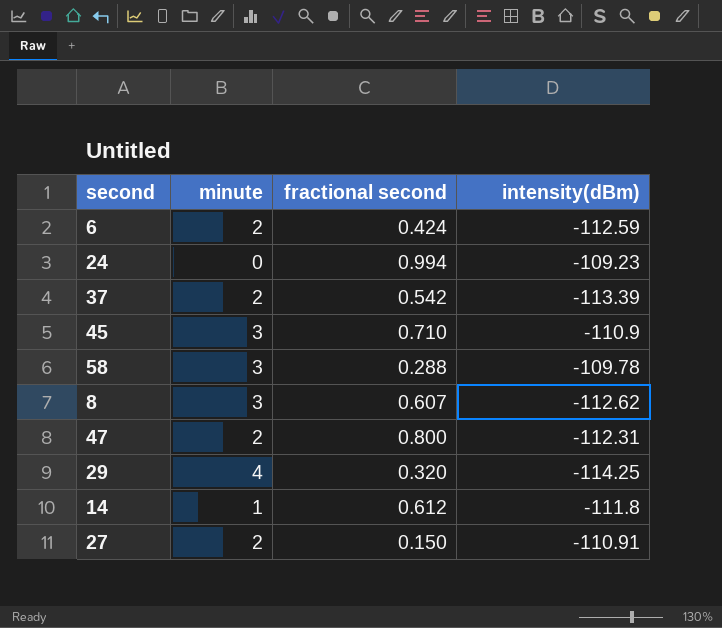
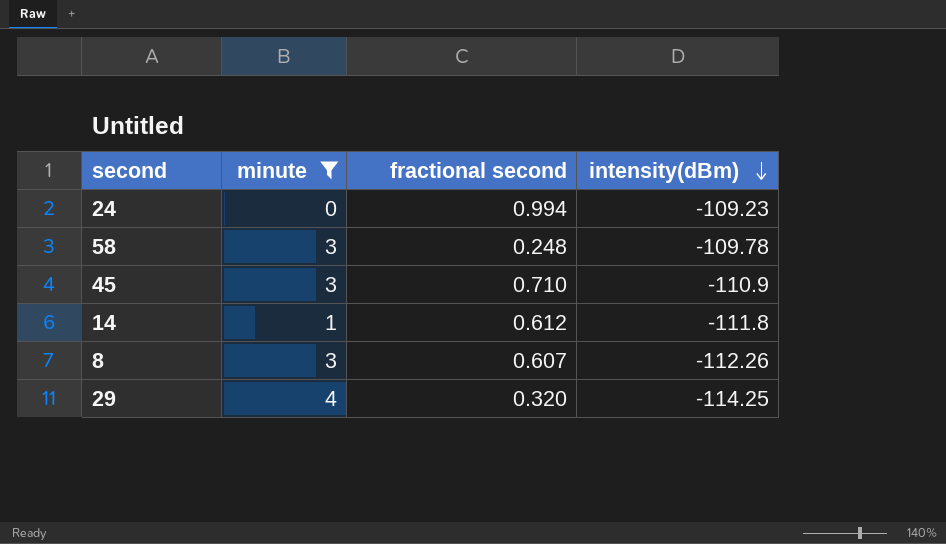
filter: none -> minute != 2
row order: none -> intensity(dBm) descending
58 | fractional second: 0.288 -> 0.248
8 | intensity(dBm): -112.62 -> -112.26

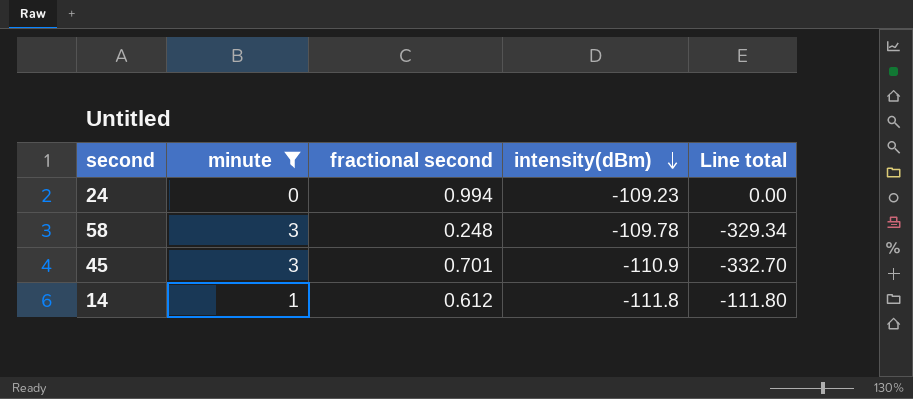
column Line total | formula: none -> [minute] * [intensity(dBm)]
row 8: 3 | 0.607 | -112.26 -> none
row 29: 4 | 0.320 | -114.25 -> none
45 | fractional second: 0.710 -> 0.701

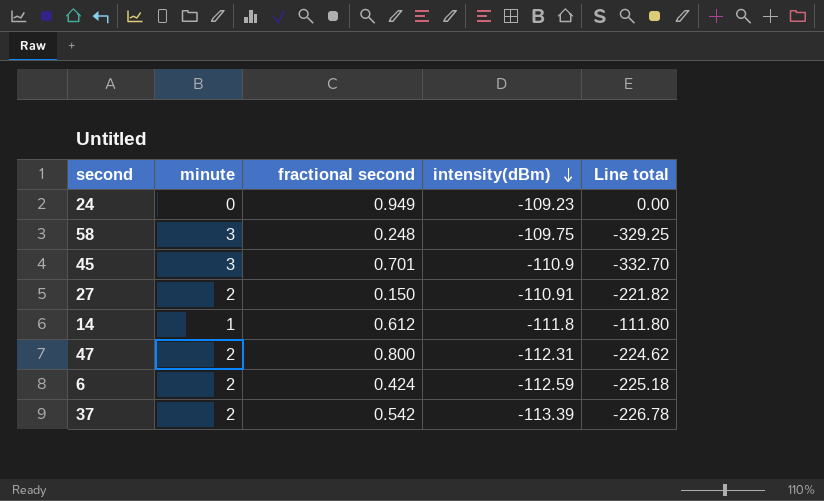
filter: minute != 2 -> none
24 | fractional second: 0.994 -> 0.949
58 | intensity(dBm): -109.78 -> -109.75
58 | Line total: -329.34 -> -329.25

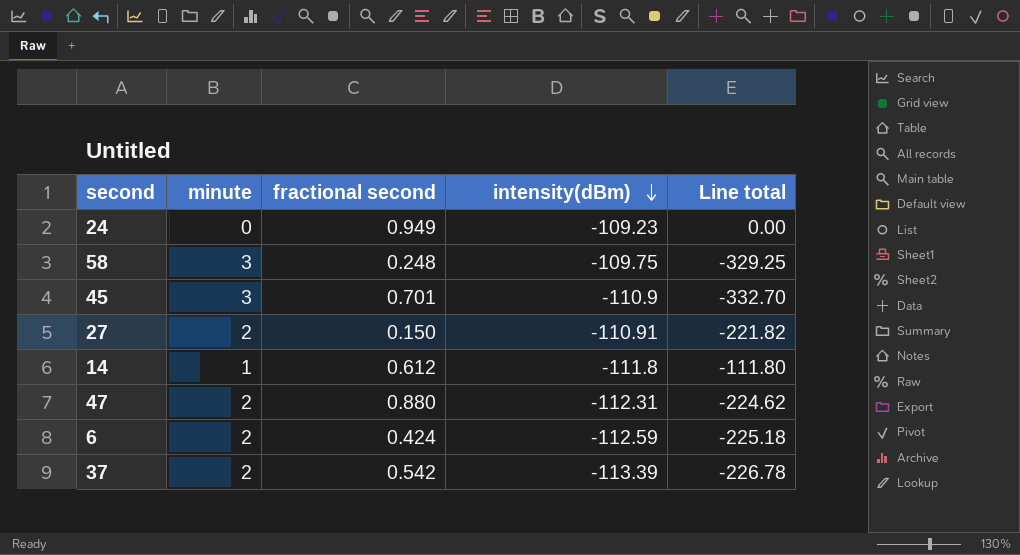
47 | fractional second: 0.800 -> 0.880

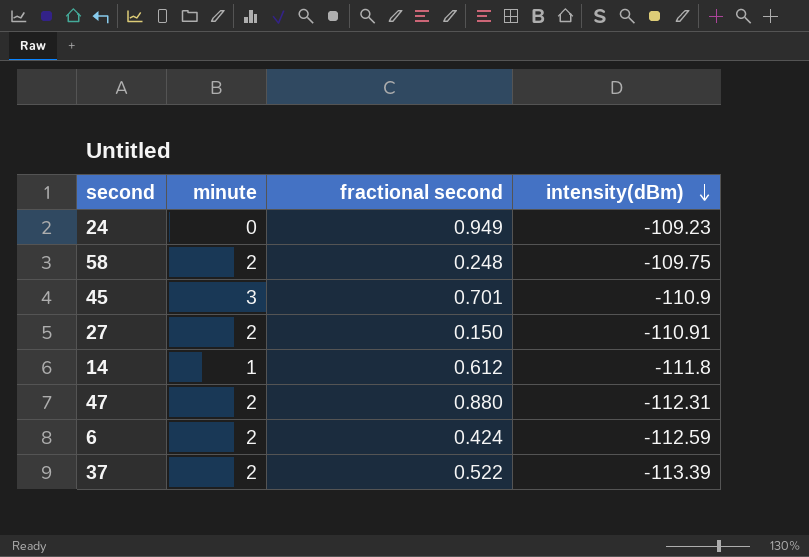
column Line total | formula: [minute] * [intensity(dBm)] -> none
58 | minute: 3 -> 2
37 | fractional second: 0.542 -> 0.522

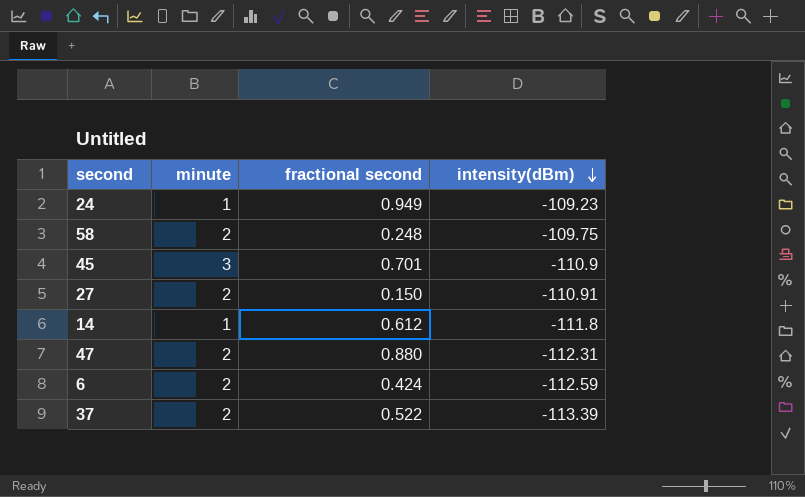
24 | minute: 0 -> 1

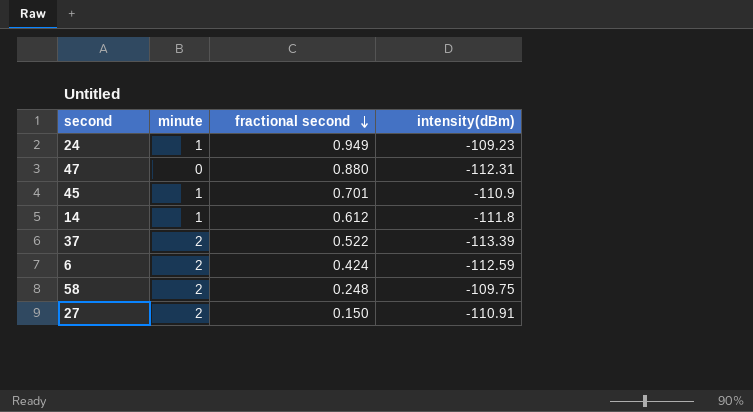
row order: intensity(dBm) descending -> fractional second descending
47 | minute: 2 -> 0
45 | minute: 3 -> 1

